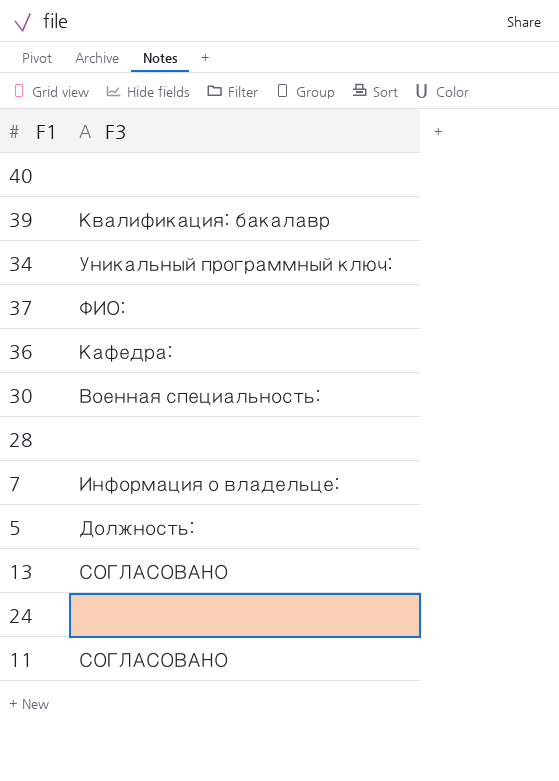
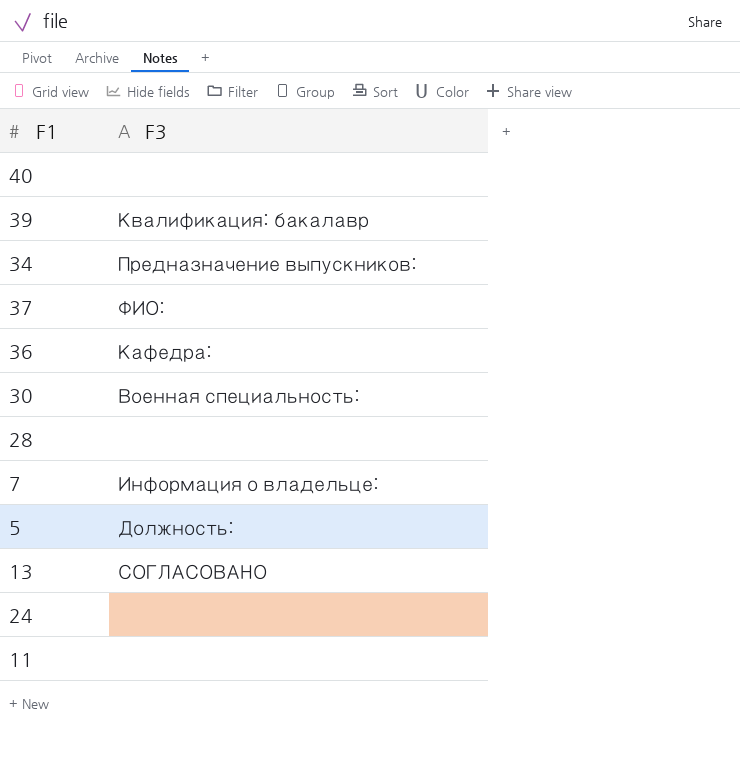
34 | F3: Уникальный программный ключ: -> Предназначение выпускников:
11 | F3: СОГЛАСОВАНО -> none

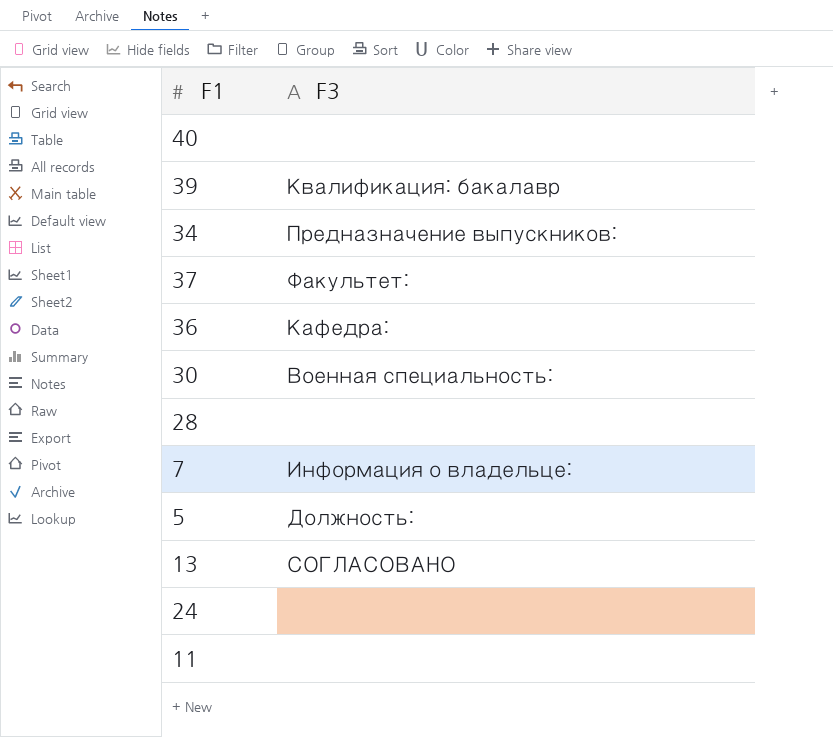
37 | F3: ФИО: -> Факультет:

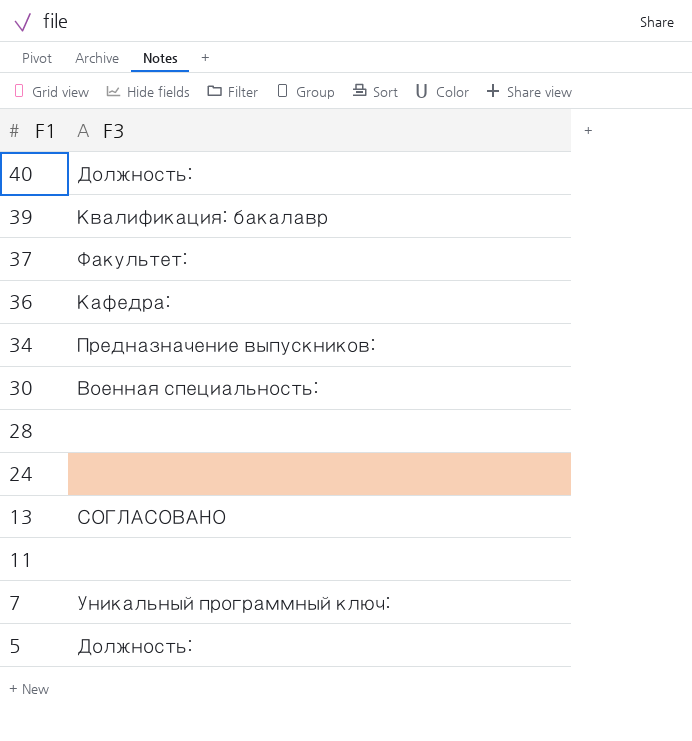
row order: none -> F1 descending
40 | F3: none -> Должность:
7 | F3: Информация о владельце: -> Уникальный программный ключ:

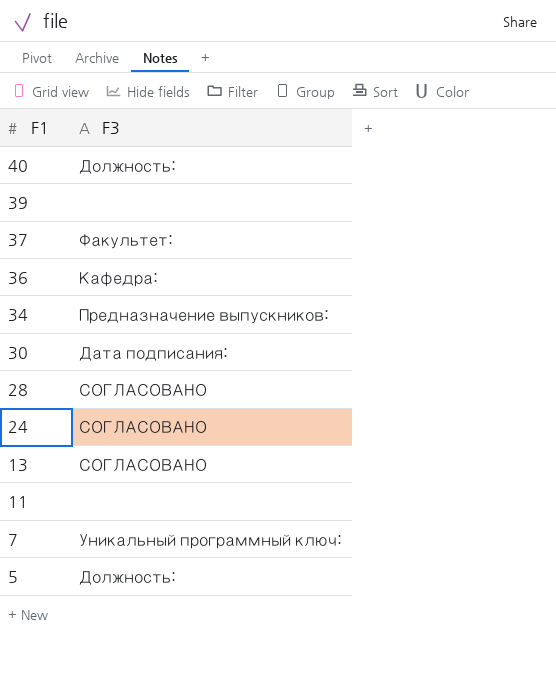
39 | F3: Квалификация: бакалавр -> none
30 | F3: Военная специальность: -> Дата подписания:
28 | F3: none -> СОГЛАСОВАНО
24 | F3: none -> СОГЛАСОВАНО

